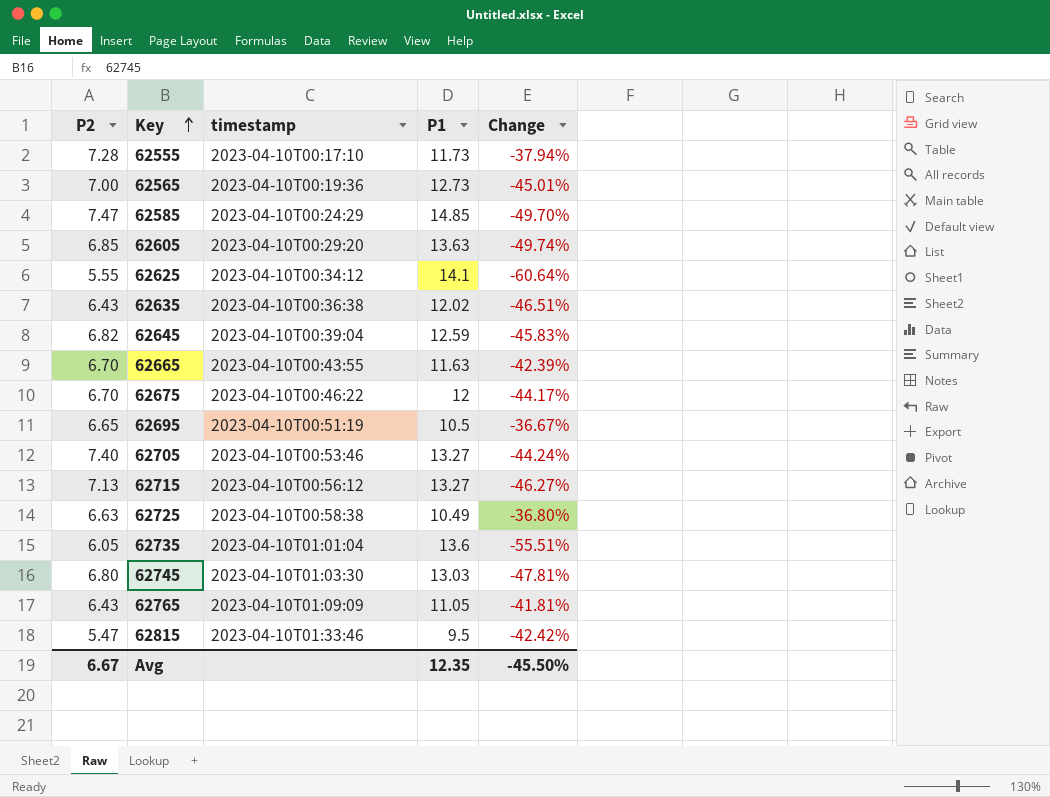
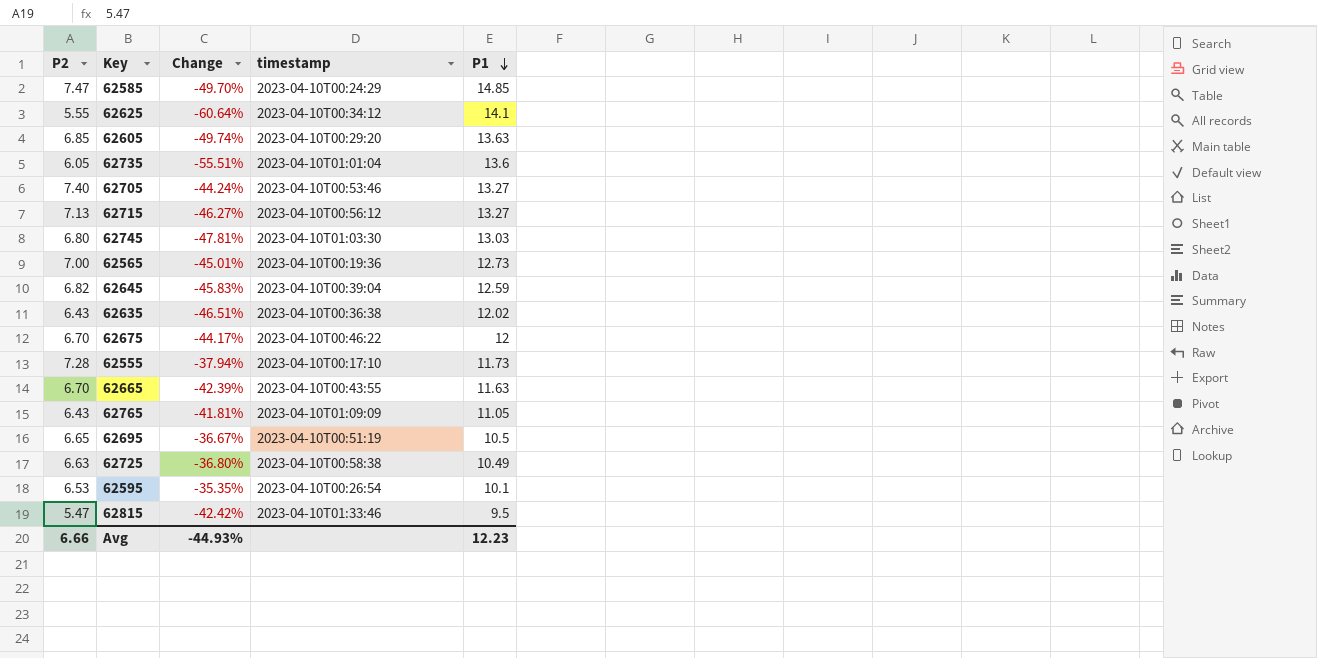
row order: Key ascending -> P1 descending
column Change | position: 5 -> 3
row 62595: none -> 6.53 | -35.35% | 2023-04-10T00:26:54 | 10.1
Avg | P2: 6.67 -> 6.66
Avg | Change: -45.50% -> -44.93%
Avg | P1: 12.35 -> 12.23

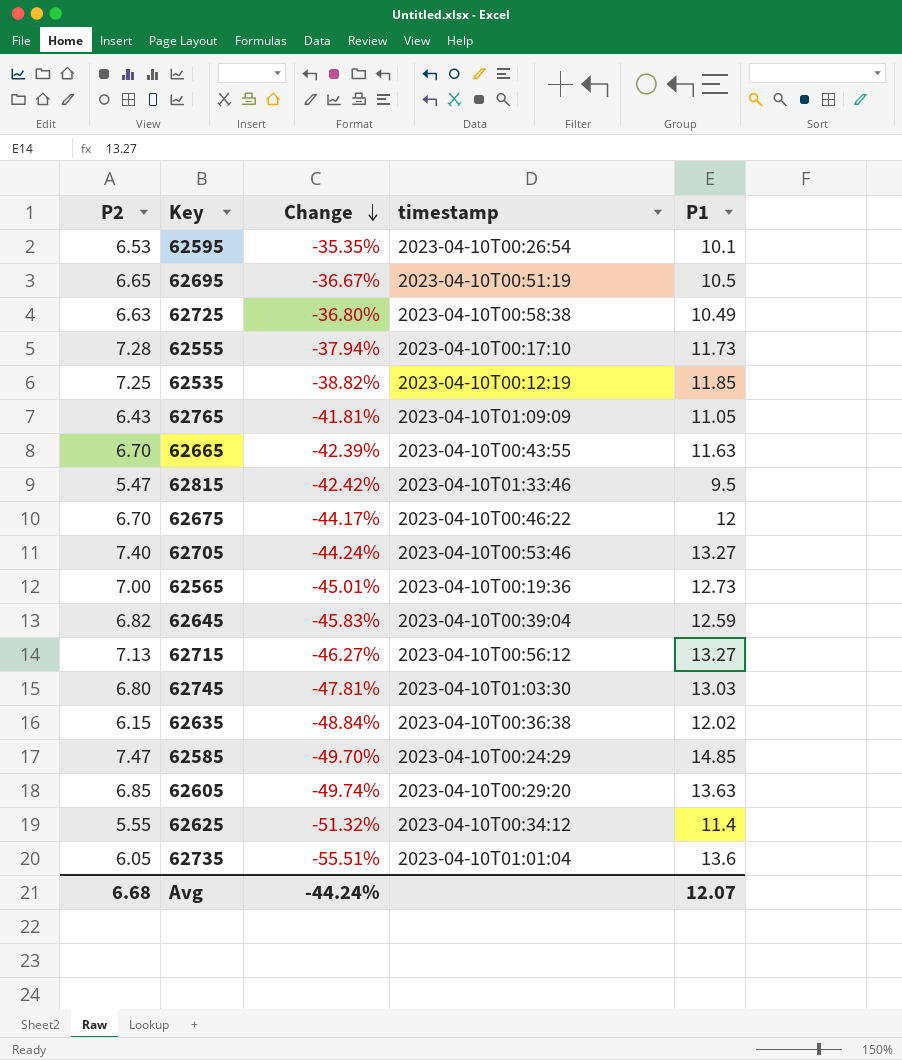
row order: P1 descending -> Change descending
row 62535: none -> 7.25 | -38.82% | 2023-04-10T00:12:19 | 11.85
62635 | P2: 6.43 -> 6.15
62635 | Change: -46.51% -> -48.84%
62625 | Change: -60.64% -> -51.32%
62625 | P1: 14.1 -> 11.4
Avg | P2: 6.66 -> 6.68
Avg | Change: -44.93% -> -44.24%
Avg | P1: 12.23 -> 12.07

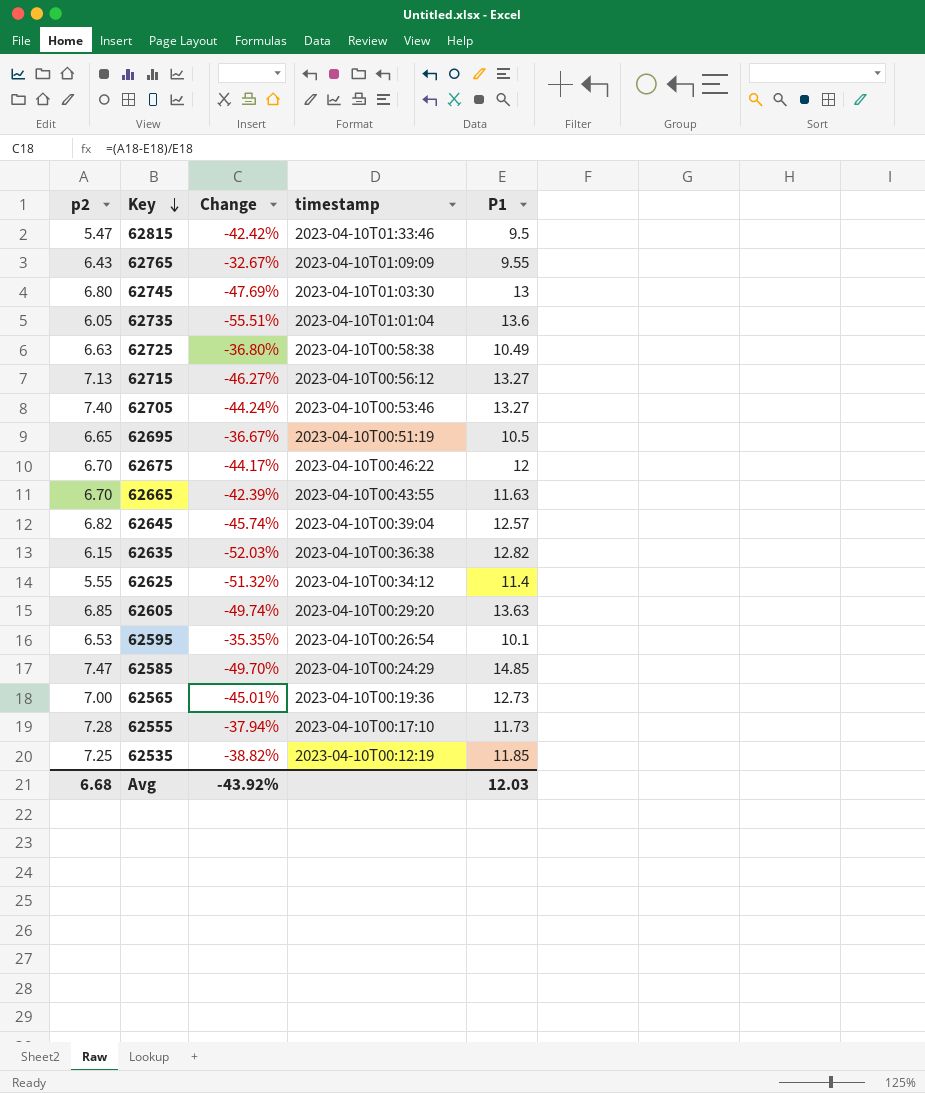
row order: Change descending -> Key descending
column name: P2 -> p2
62765 | Change: -41.81% -> -32.67%
62765 | P1: 11.05 -> 9.55
62745 | Change: -47.81% -> -47.69%
62745 | P1: 13.03 -> 13
62645 | Change: -45.83% -> -45.74%
62645 | P1: 12.59 -> 12.57
62635 | Change: -48.84% -> -52.03%
62635 | P1: 12.02 -> 12.82
Avg | Change: -44.24% -> -43.92%
Avg | P1: 12.07 -> 12.03

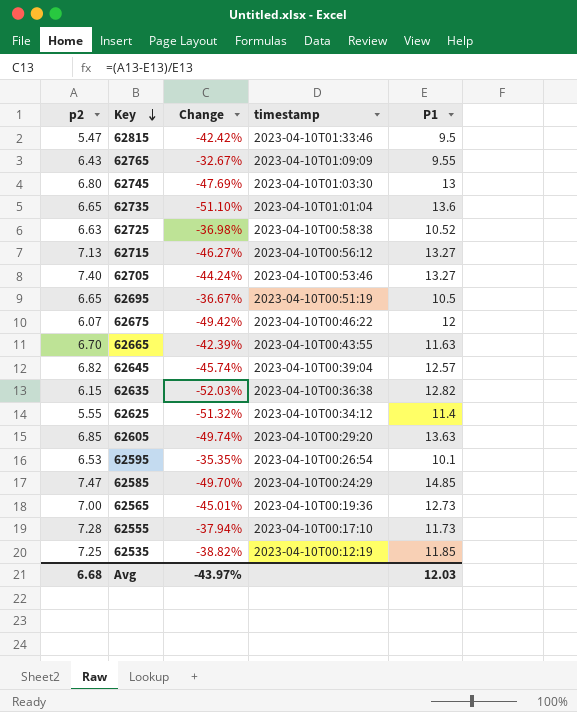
62735 | p2: 6.05 -> 6.65
62735 | Change: -55.51% -> -51.10%
62725 | Change: -36.80% -> -36.98%
62725 | P1: 10.49 -> 10.52
62675 | p2: 6.70 -> 6.07
62675 | Change: -44.17% -> -49.42%
Avg | Change: -43.92% -> -43.97%

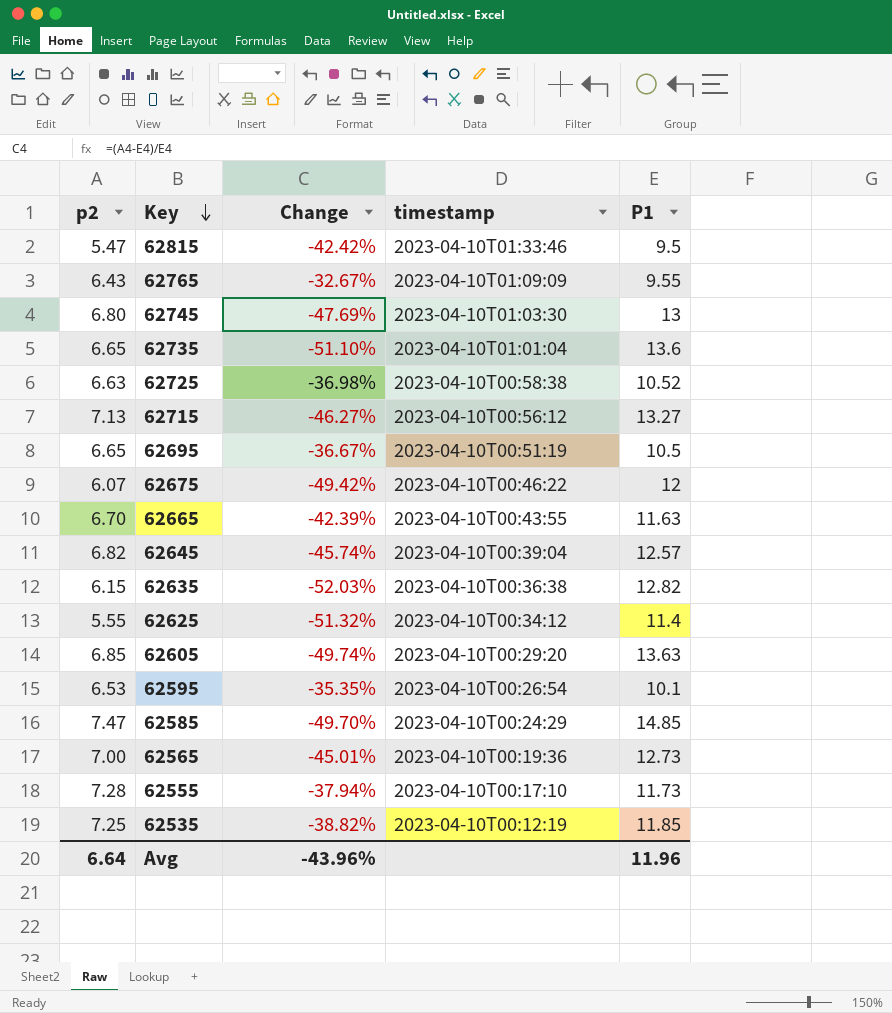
row 62705: 7.40 | -44.24% | 2023-04-10T00:53:46 | 13.27 -> none
Avg | p2: 6.68 -> 6.64
Avg | Change: -43.97% -> -43.96%
Avg | P1: 12.03 -> 11.96

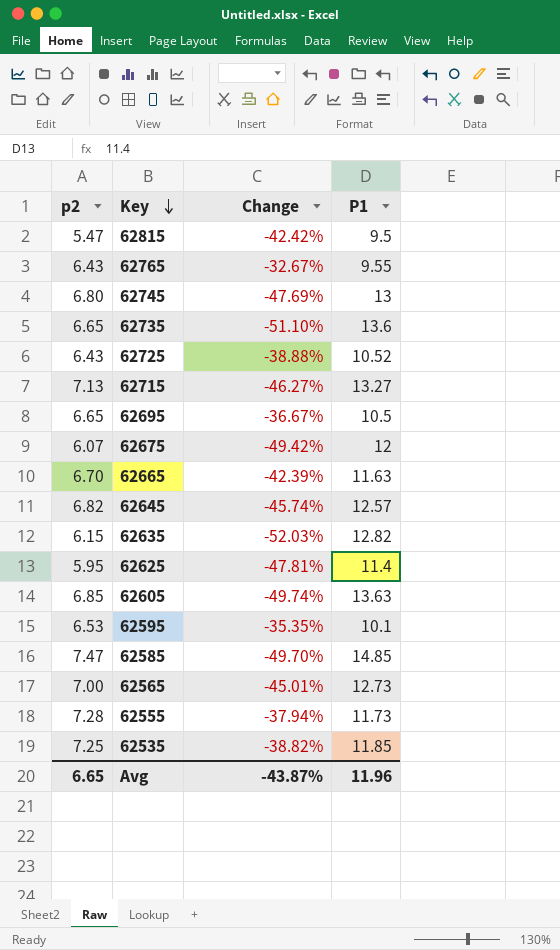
column timestamp | position: 4 -> none
62725 | p2: 6.63 -> 6.43
62725 | Change: -36.98% -> -38.88%
62625 | p2: 5.55 -> 5.95
62625 | Change: -51.32% -> -47.81%
Avg | p2: 6.64 -> 6.65
Avg | Change: -43.96% -> -43.87%

